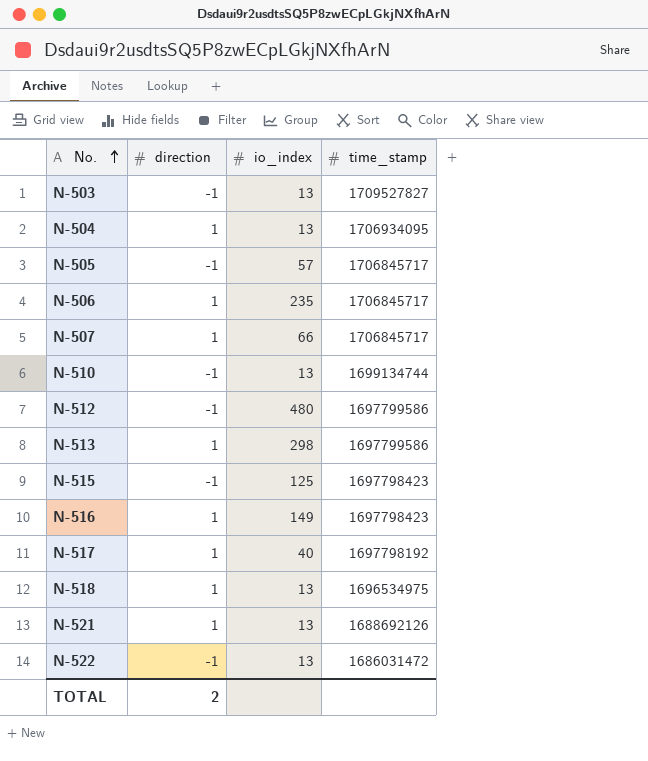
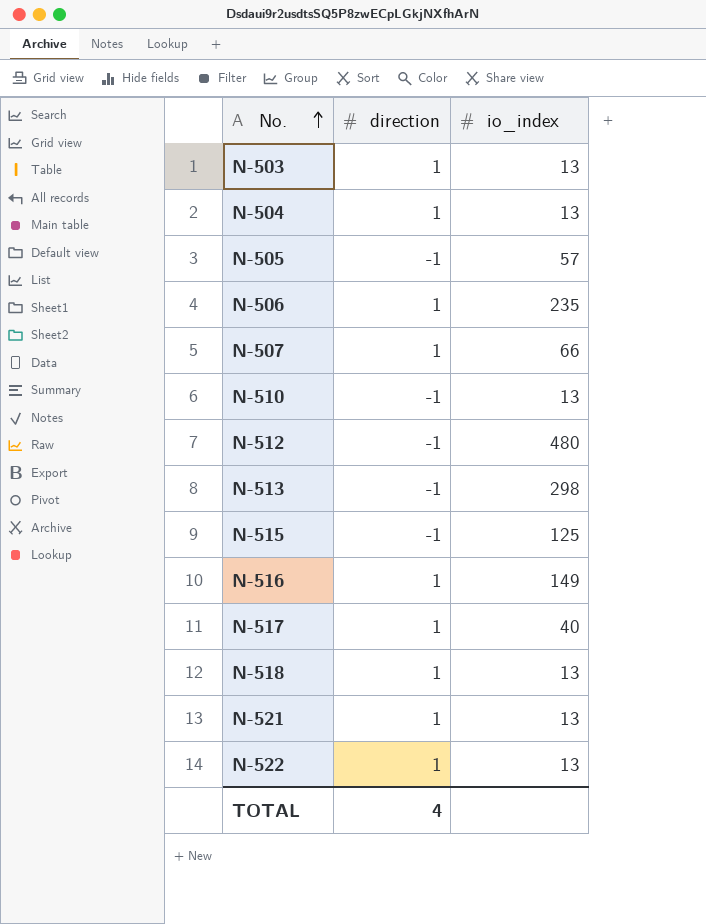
column time_stamp | position: 4 -> none
N-503 | direction: -1 -> 1
N-513 | direction: 1 -> -1
N-522 | direction: -1 -> 1
TOTAL | direction: 2 -> 4

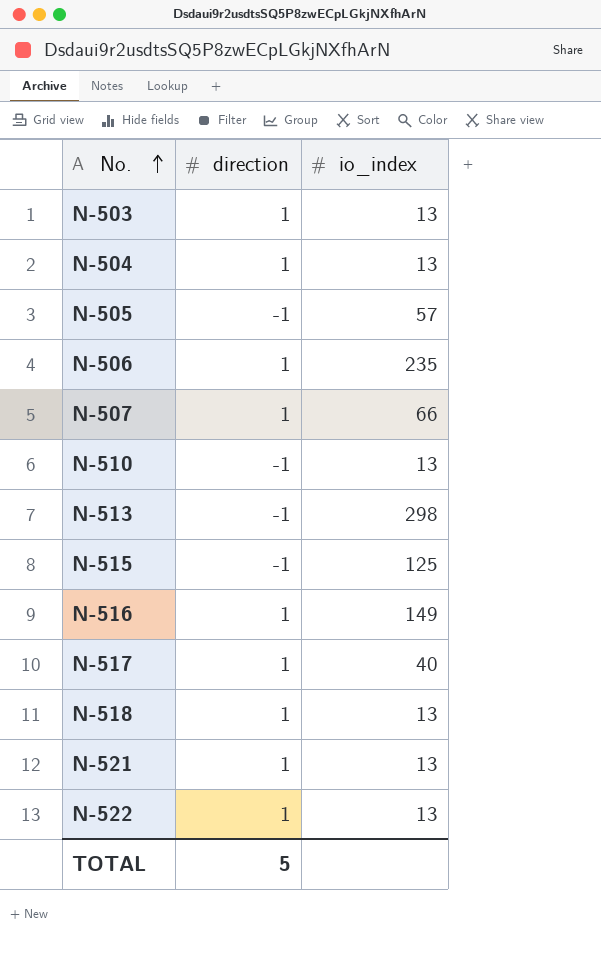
row N-512: -1 | 480 -> none
TOTAL | direction: 4 -> 5

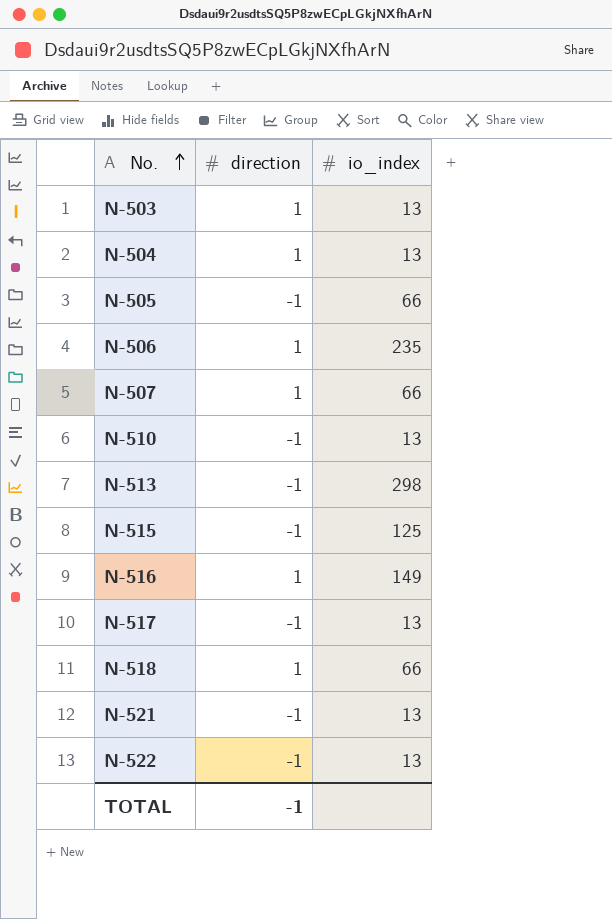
N-505 | io_index: 57 -> 66
N-517 | direction: 1 -> -1
N-517 | io_index: 40 -> 13
N-518 | io_index: 13 -> 66
N-521 | direction: 1 -> -1
N-522 | direction: 1 -> -1
TOTAL | direction: 5 -> -1

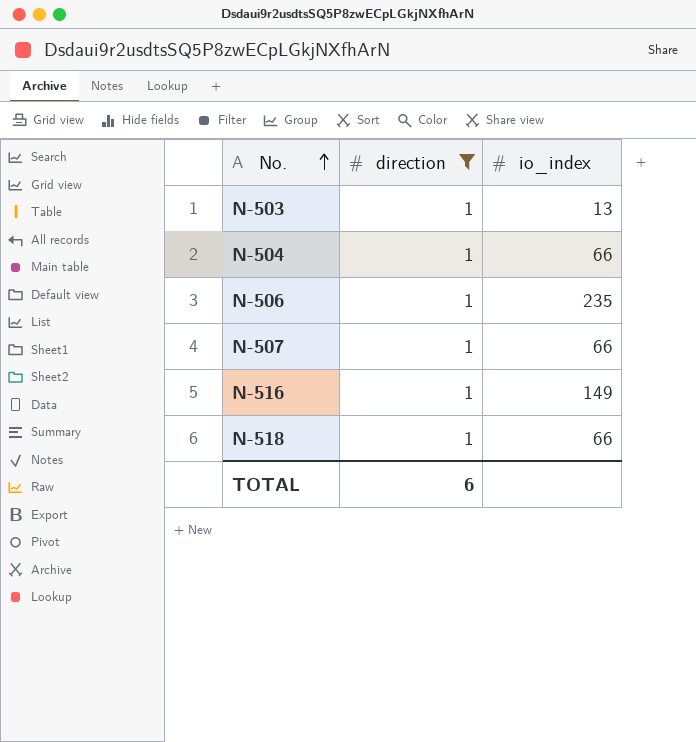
filter: none -> direction = 1
N-504 | io_index: 13 -> 66
TOTAL | direction: -1 -> 6

